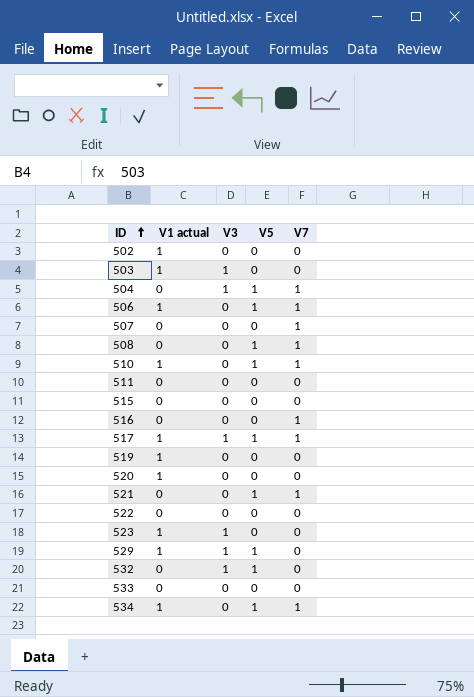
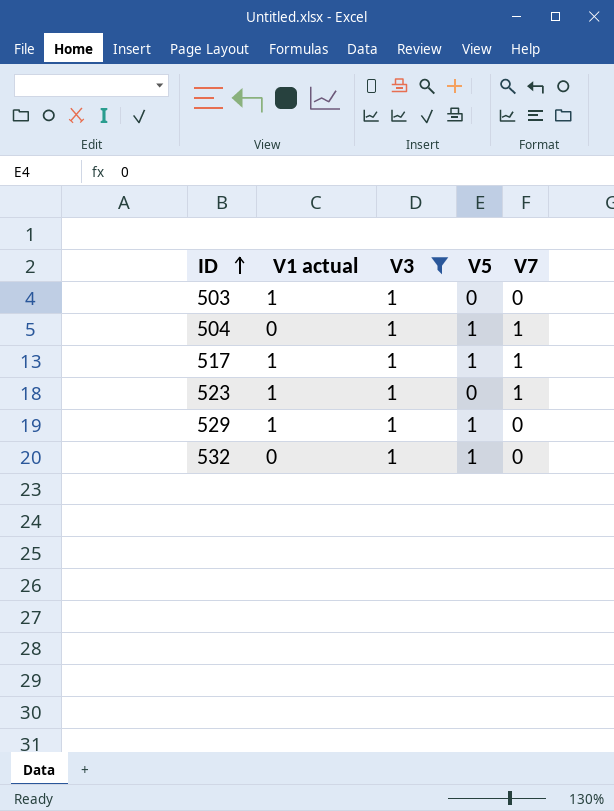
filter: none -> V3 = 1
523 | V7: 0 -> 1

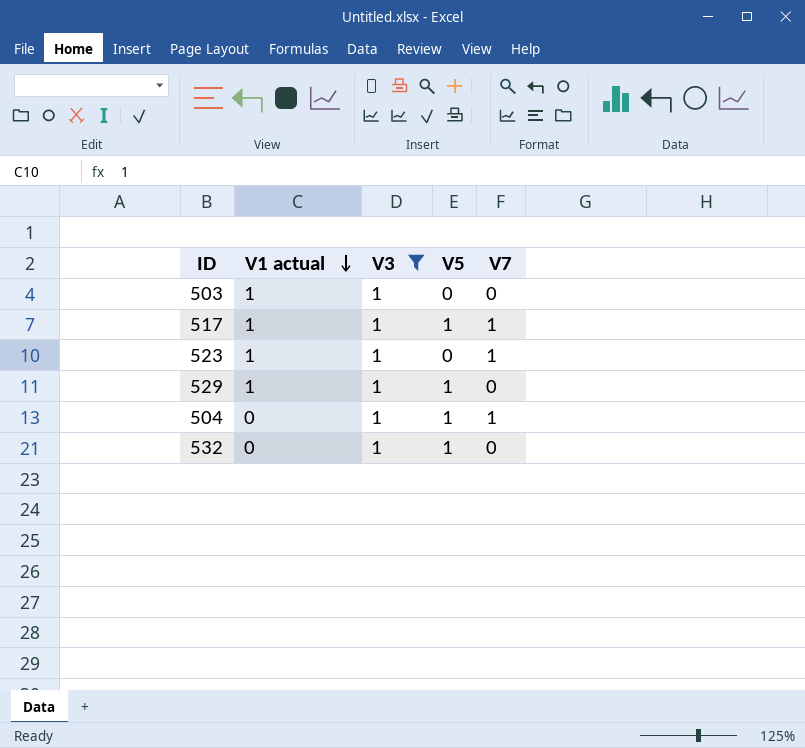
row order: ID ascending -> V1 actual descending

